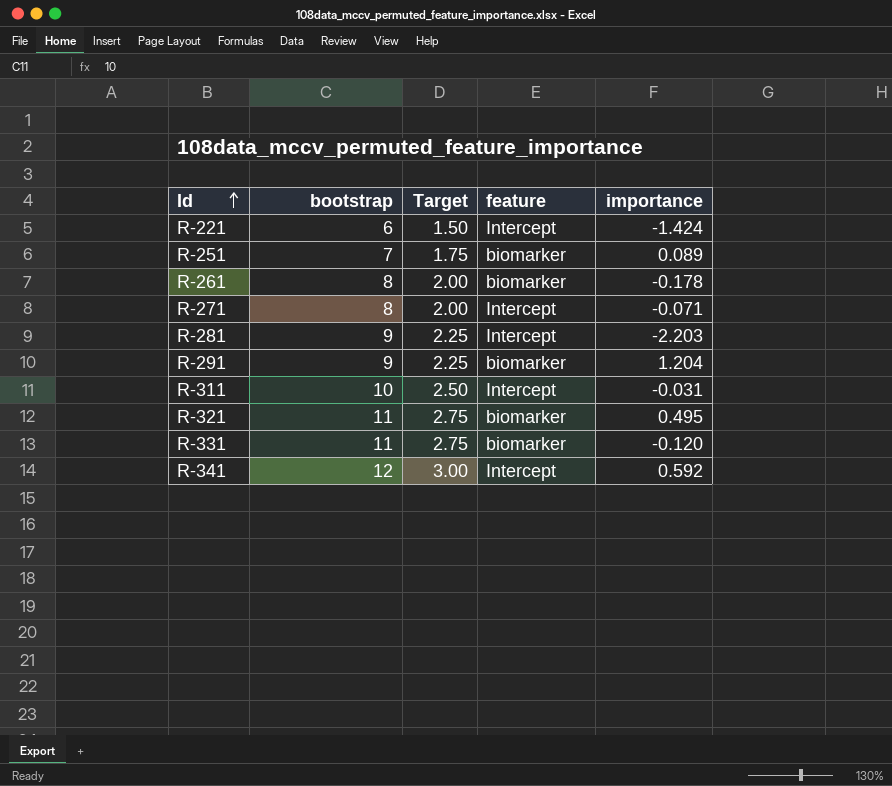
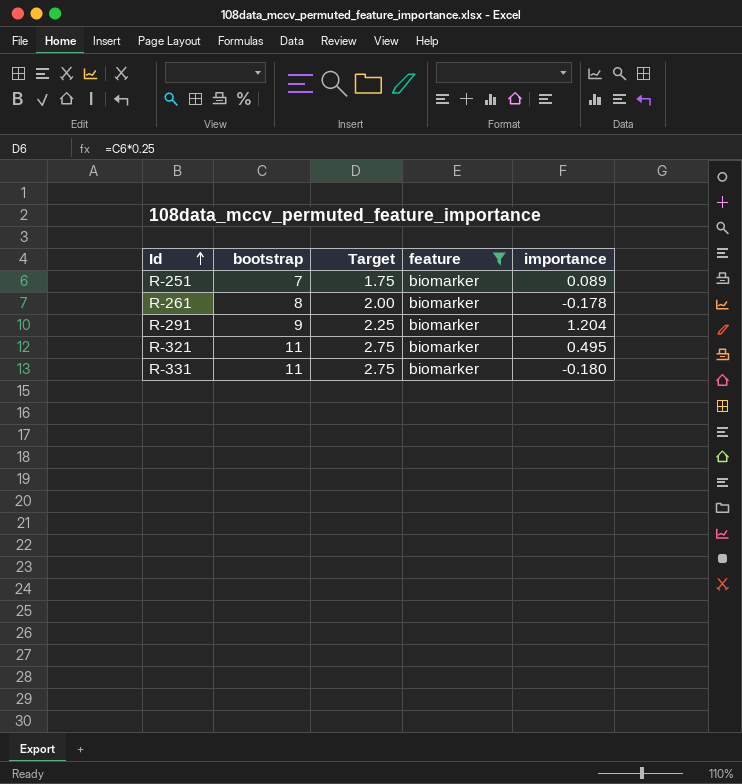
filter: none -> feature = biomarker
R-331 | importance: -0.120 -> -0.180

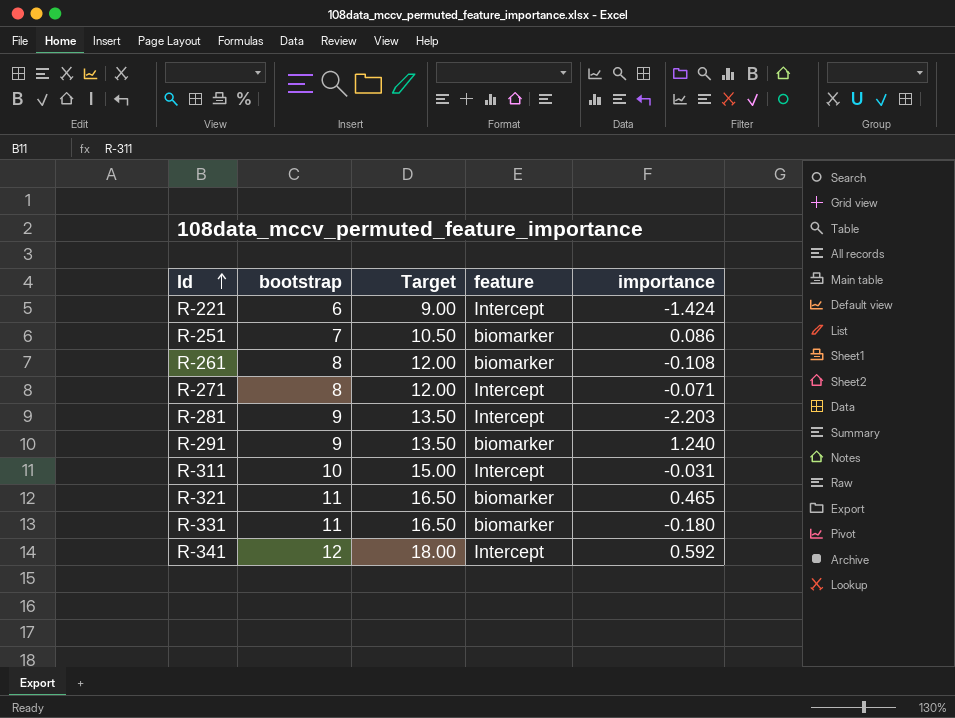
filter: feature = biomarker -> none
column Target | formula: [bootstrap] * 0.25 -> [bootstrap] * 1.5
R-251 | importance: 0.089 -> 0.086
R-261 | importance: -0.178 -> -0.108
R-291 | importance: 1.204 -> 1.240
R-321 | importance: 0.495 -> 0.465

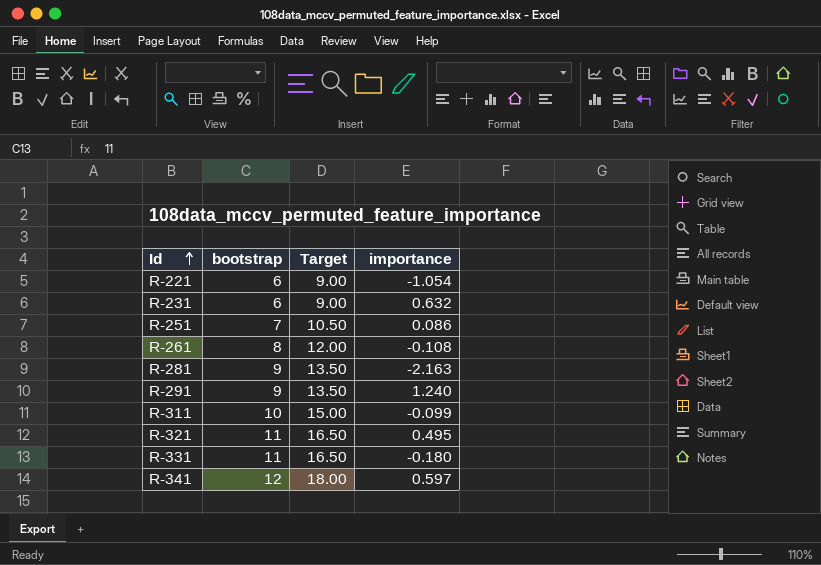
column feature | position: 4 -> none
row R-271: 8 | 12.00 | Intercept | -0.071 -> none
R-221 | importance: -1.424 -> -1.054
row R-231: none -> 6 | 9.00 | 0.632
R-281 | importance: -2.203 -> -2.163
R-311 | importance: -0.031 -> -0.099
R-321 | importance: 0.465 -> 0.495
R-341 | importance: 0.592 -> 0.597

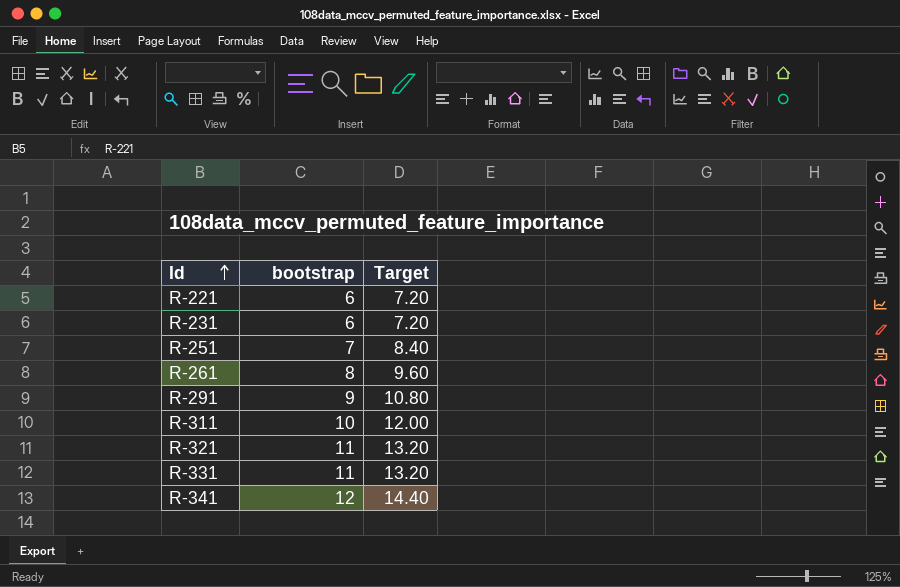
column importance | position: 4 -> none
column Target | formula: [bootstrap] * 1.5 -> [bootstrap] * 1.2
row R-281: 9 | 13.50 | -2.163 -> none

